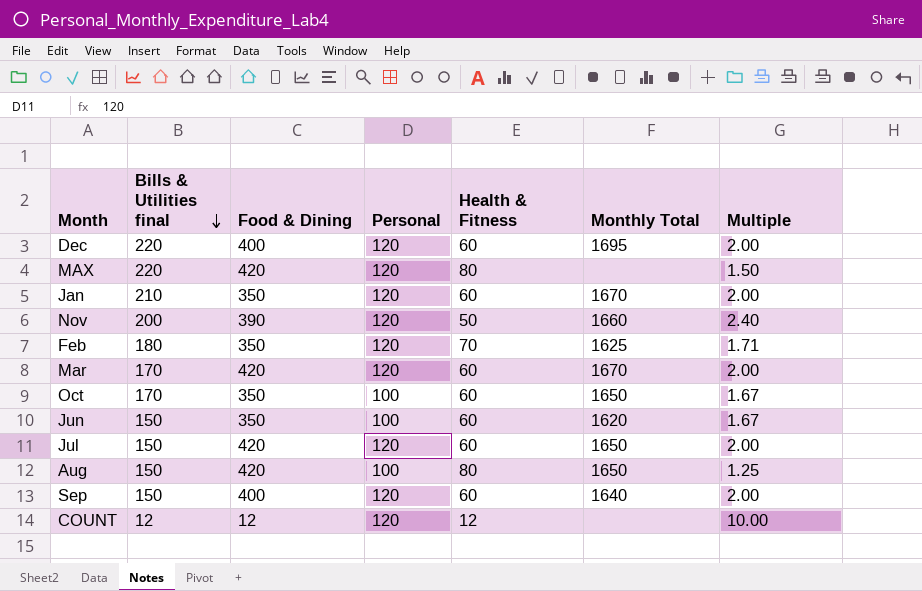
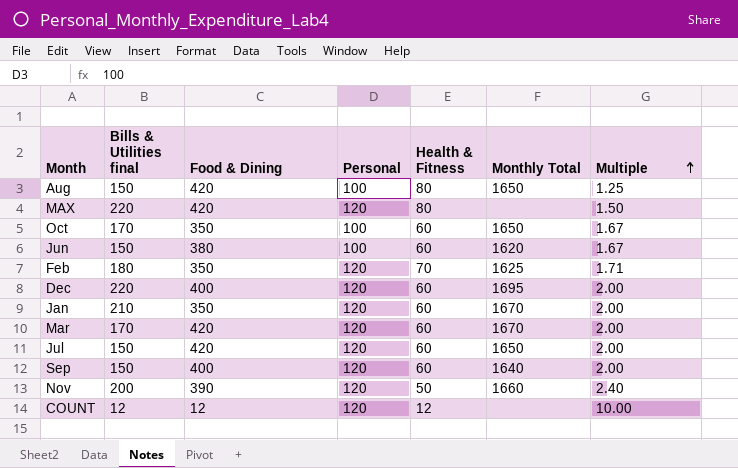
row order: Bills & Utilities final descending -> Multiple ascending
Jun | Food & Dining: 350 -> 380

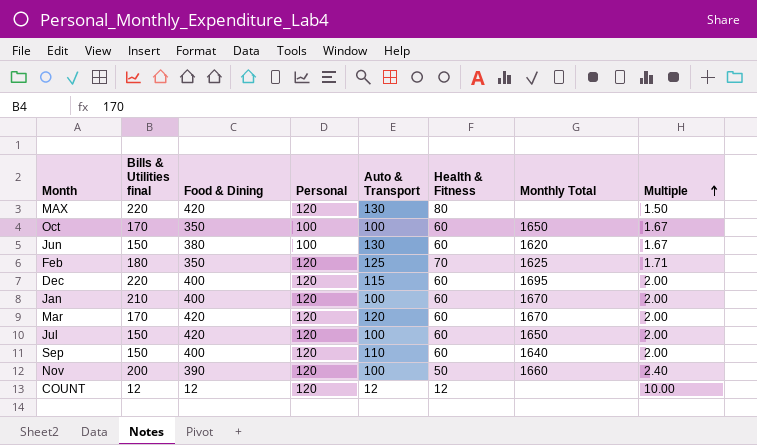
column Auto & Transport | position: none -> 5
row Aug: 150 | 420 | 100 | 80 | 1650 | 1.25 -> none
Jan | Food & Dining: 350 -> 400

